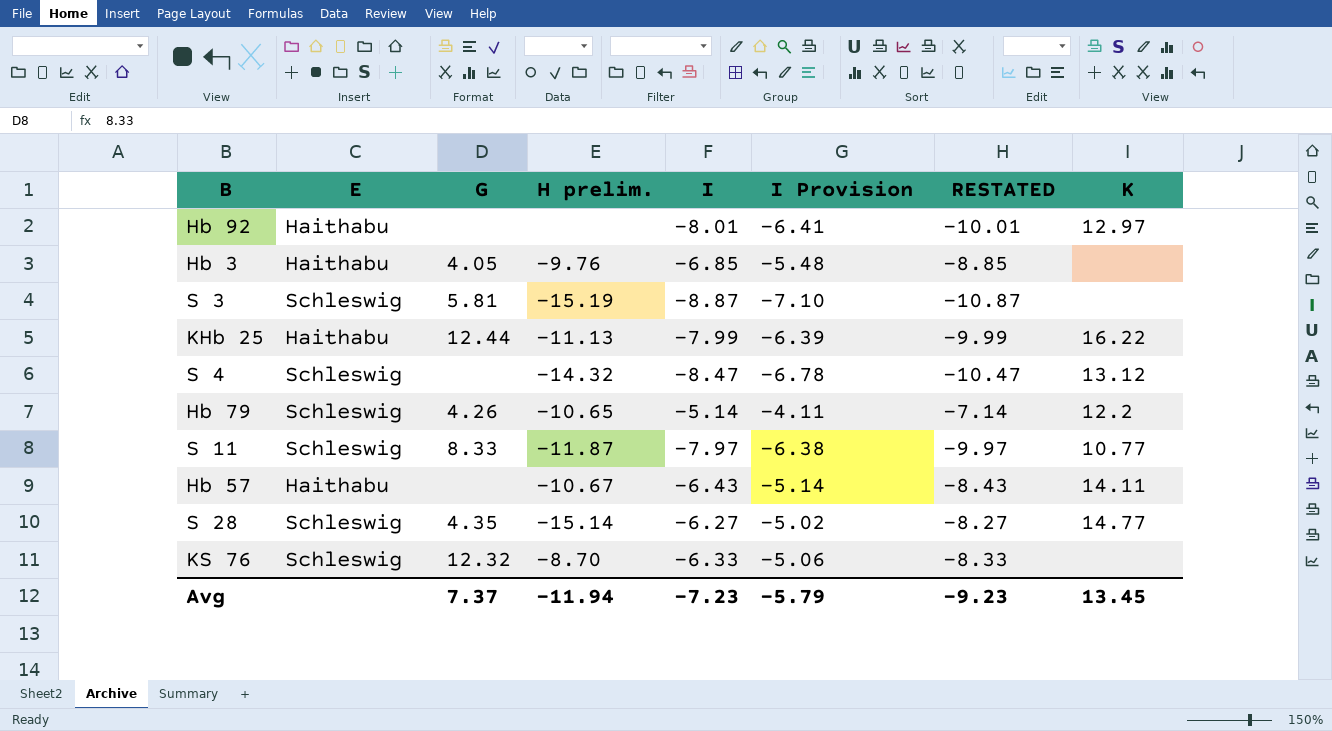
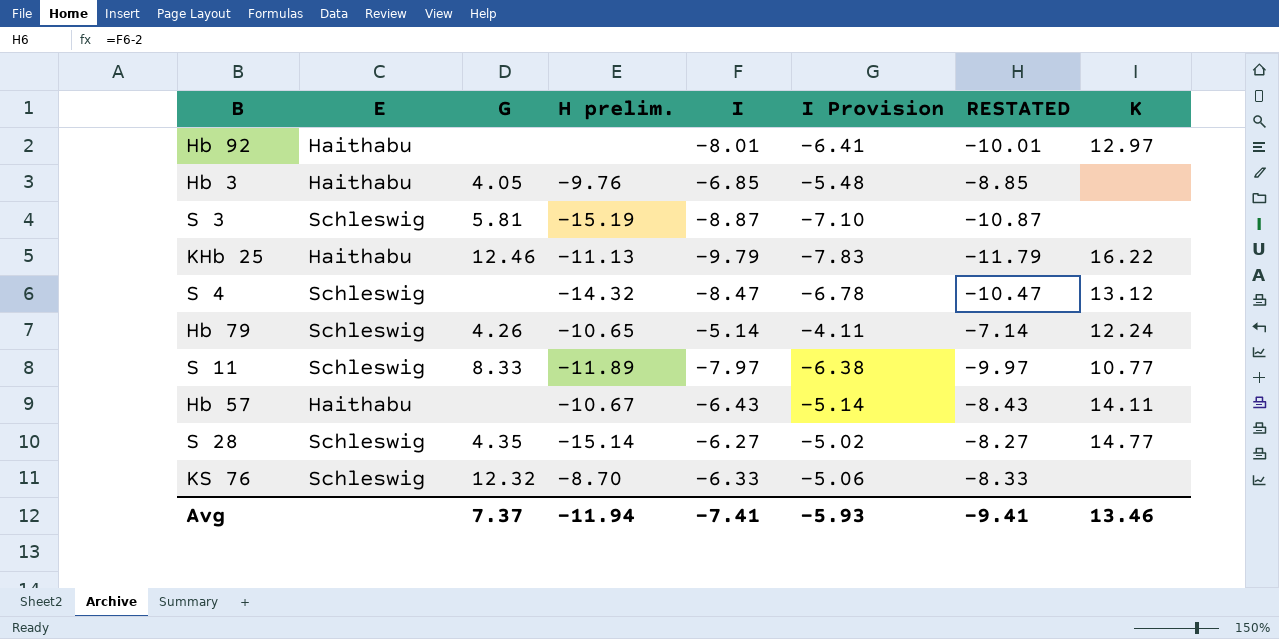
KHb 25 | G: 12.44 -> 12.46
KHb 25 | I: -7.99 -> -9.79
KHb 25 | I Provision: -6.39 -> -7.83
KHb 25 | RESTATED: -9.99 -> -11.79
Hb 79 | K: 12.2 -> 12.24
S 11 | H prelim.: -11.87 -> -11.89
Avg | I: -7.23 -> -7.41
Avg | I Provision: -5.79 -> -5.93
Avg | RESTATED: -9.23 -> -9.41
Avg | K: 13.45 -> 13.46

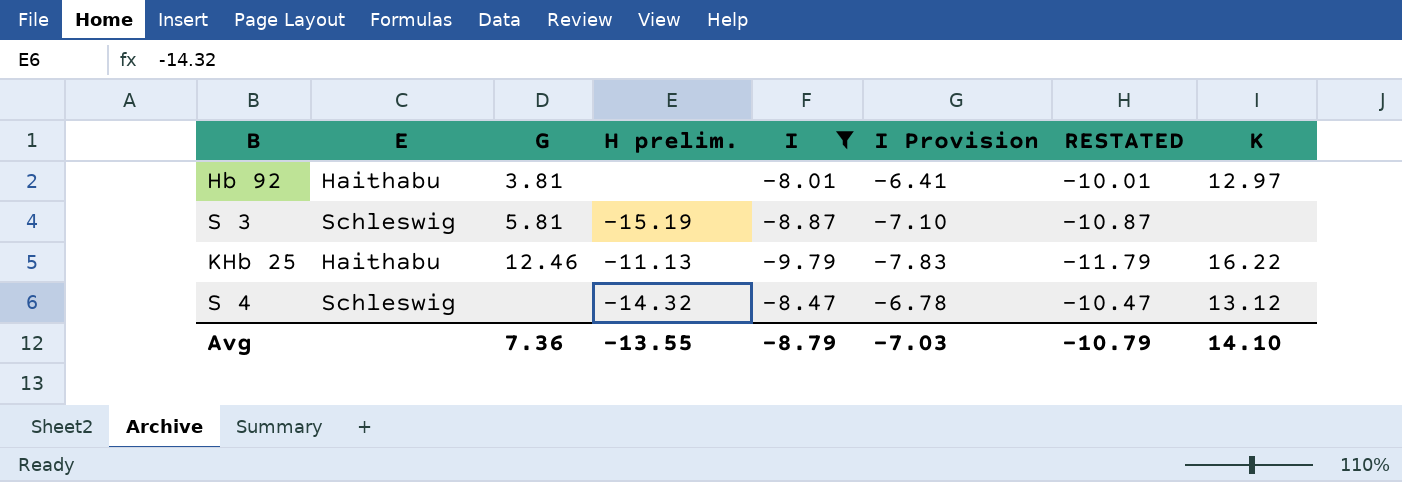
filter: none -> I <= -8.01
Hb 92 | G: none -> 3.81
Avg | G: 7.37 -> 7.36
Avg | H prelim.: -11.94 -> -13.55
Avg | I: -7.41 -> -8.79
Avg | I Provision: -5.93 -> -7.03
Avg | RESTATED: -9.41 -> -10.79
Avg | K: 13.46 -> 14.10

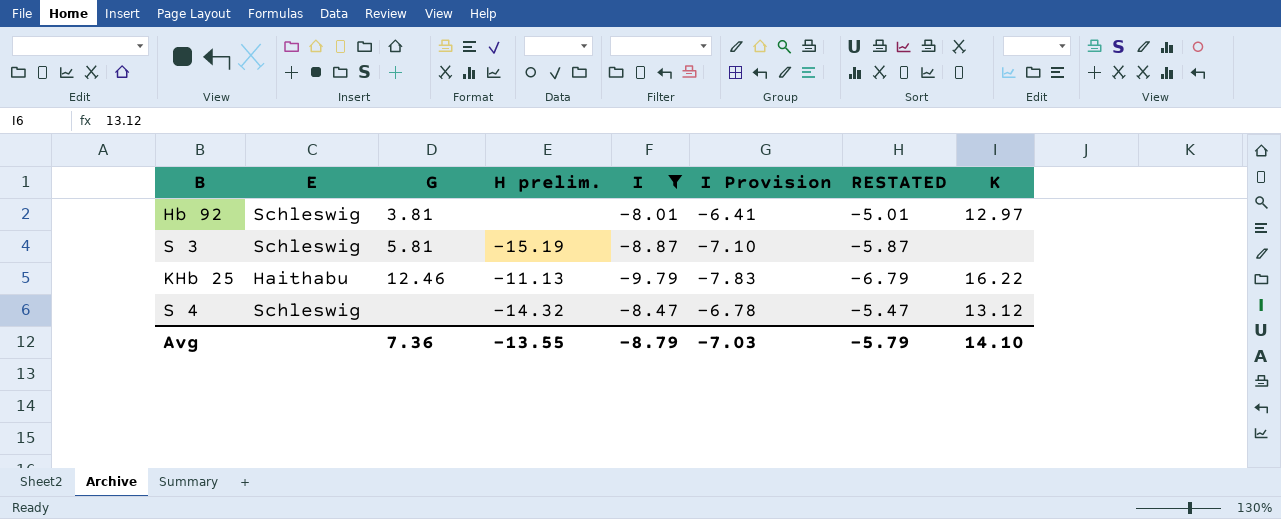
column RESTATED | formula: [I] - 2 -> [I] + 3
Hb 92 | E: Haithabu -> Schleswig
Avg | RESTATED: -10.79 -> -5.79

